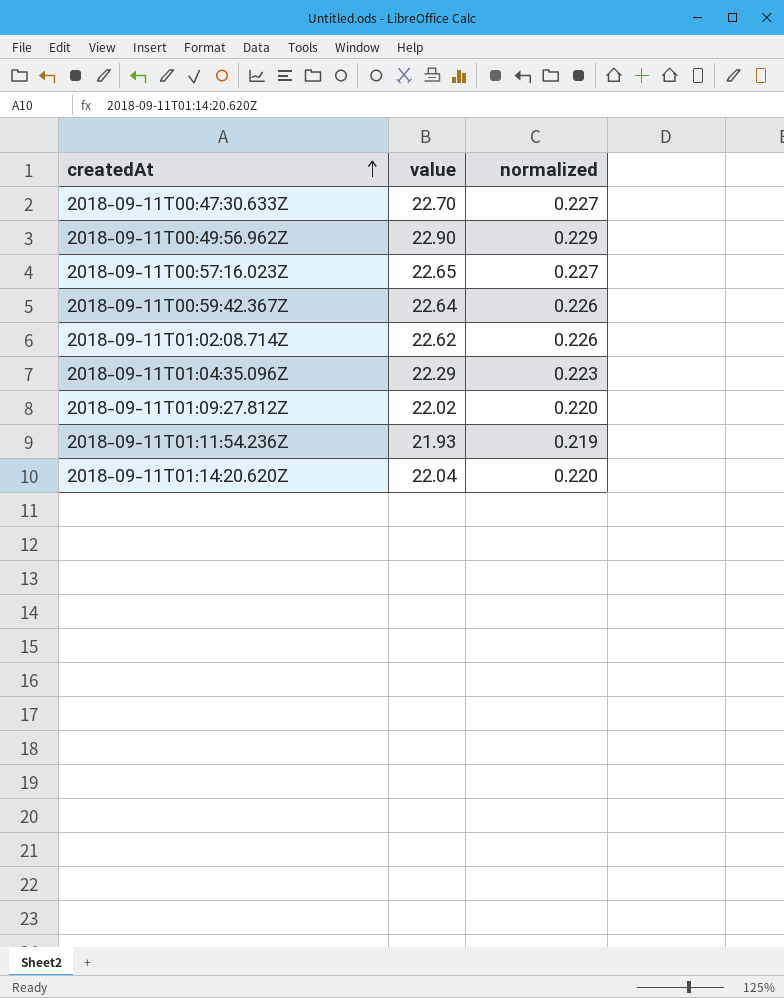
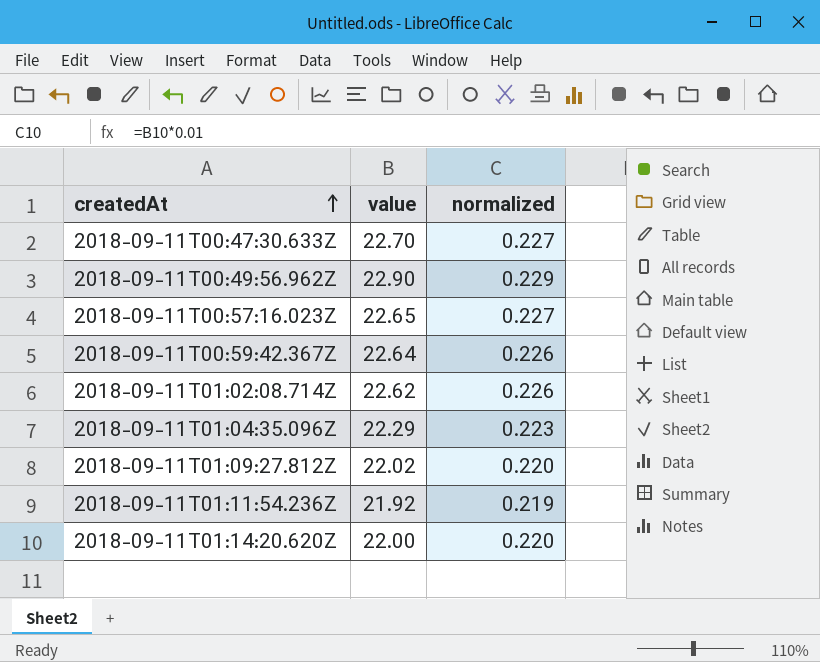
2018-09-11T01:11:54.236Z | value: 21.93 -> 21.92
2018-09-11T01:14:20.620Z | value: 22.04 -> 22.00

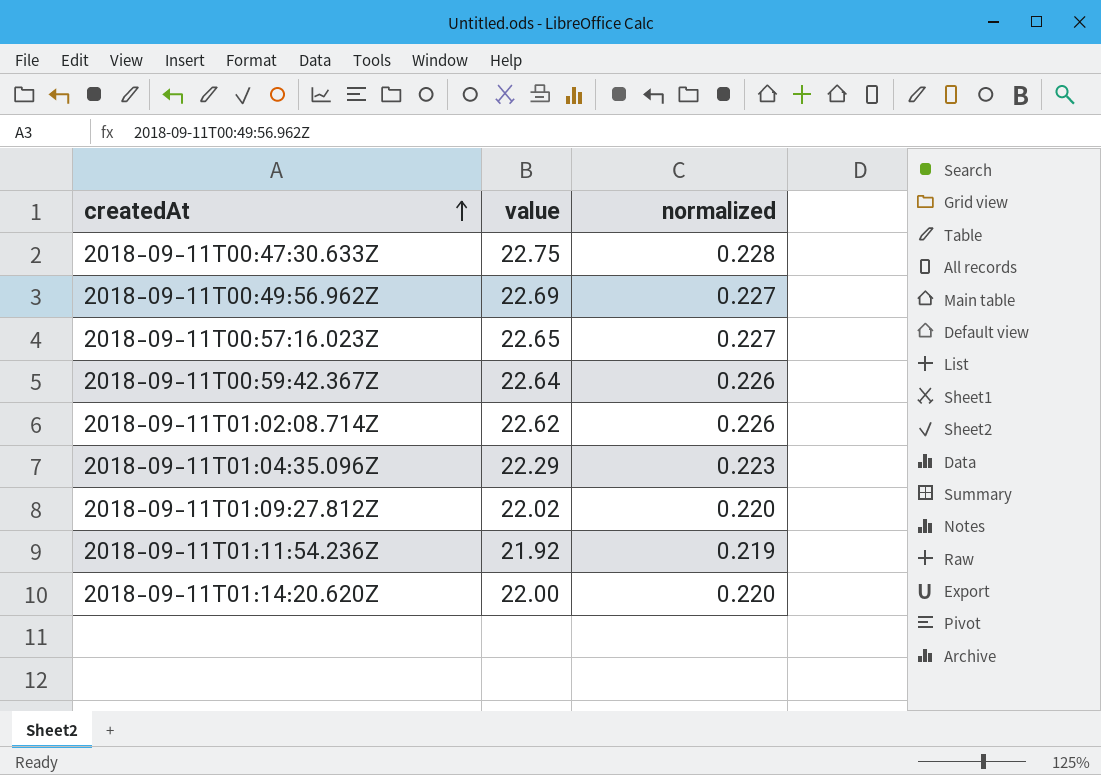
2018-09-11T00:47:30.633Z | value: 22.70 -> 22.75
2018-09-11T00:47:30.633Z | normalized: 0.227 -> 0.228
2018-09-11T00:49:56.962Z | value: 22.90 -> 22.69
2018-09-11T00:49:56.962Z | normalized: 0.229 -> 0.227

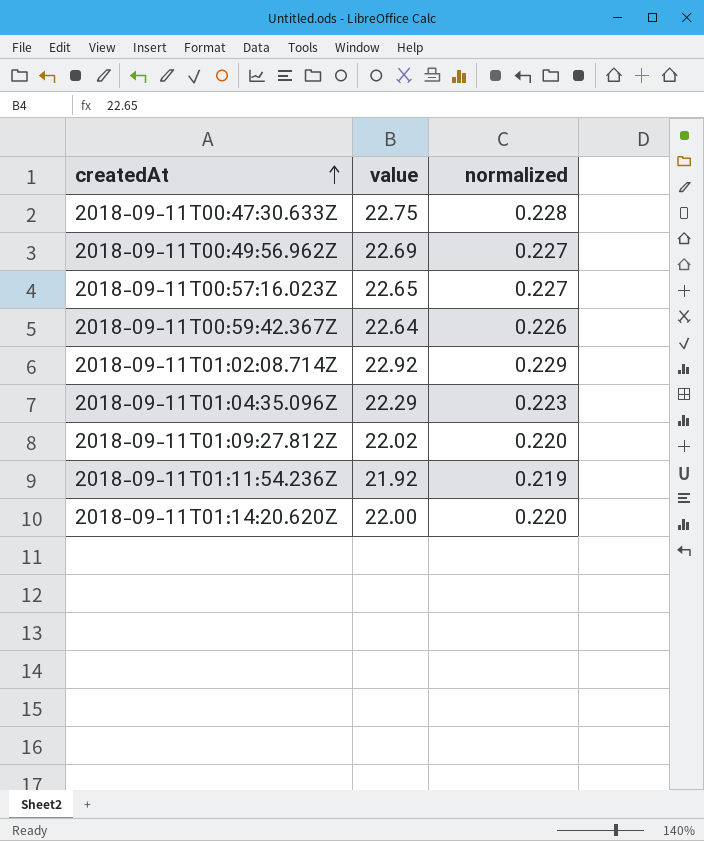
2018-09-11T01:02:08.714Z | value: 22.62 -> 22.92
2018-09-11T01:02:08.714Z | normalized: 0.226 -> 0.229

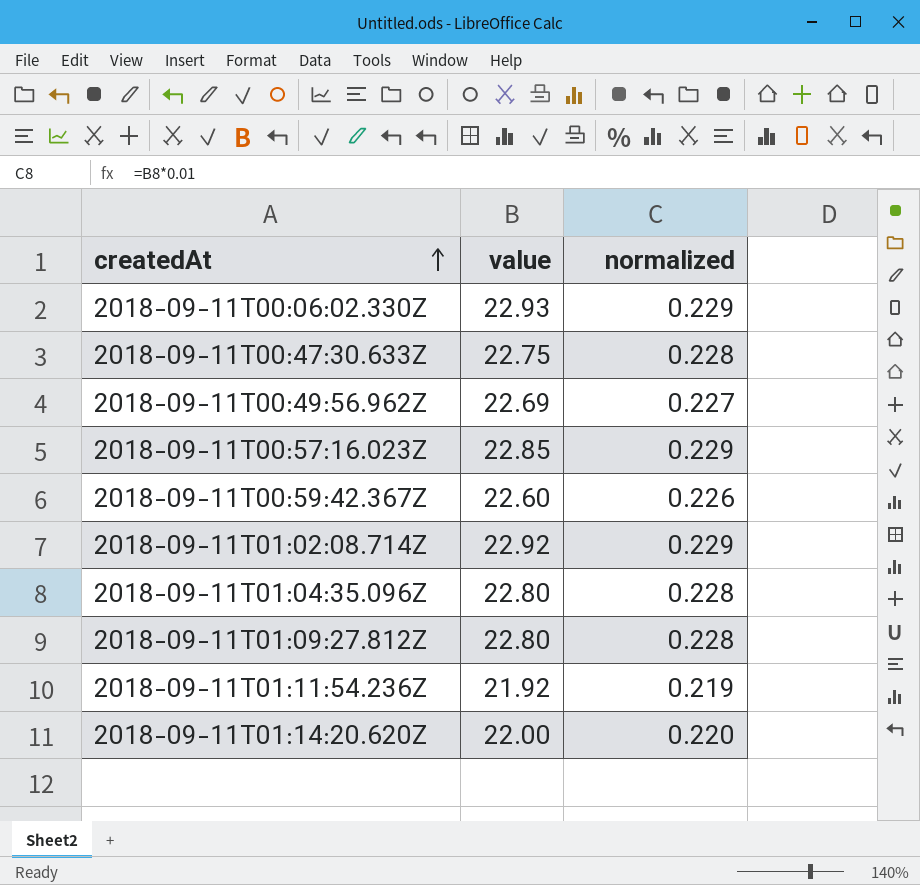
row 2018-09-11T00:06:02.330Z: none -> 22.93 | 0.229
2018-09-11T00:57:16.023Z | value: 22.65 -> 22.85
2018-09-11T00:57:16.023Z | normalized: 0.227 -> 0.229
2018-09-11T00:59:42.367Z | value: 22.64 -> 22.60
2018-09-11T01:04:35.096Z | value: 22.29 -> 22.80
2018-09-11T01:04:35.096Z | normalized: 0.223 -> 0.228
2018-09-11T01:09:27.812Z | value: 22.02 -> 22.80
2018-09-11T01:09:27.812Z | normalized: 0.220 -> 0.228

